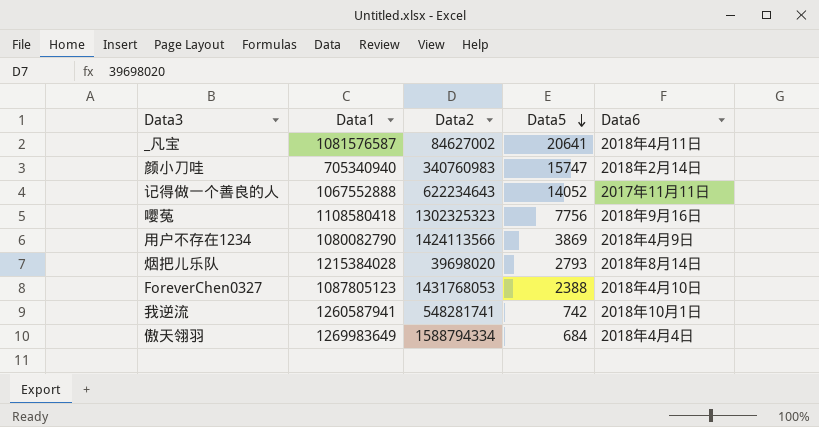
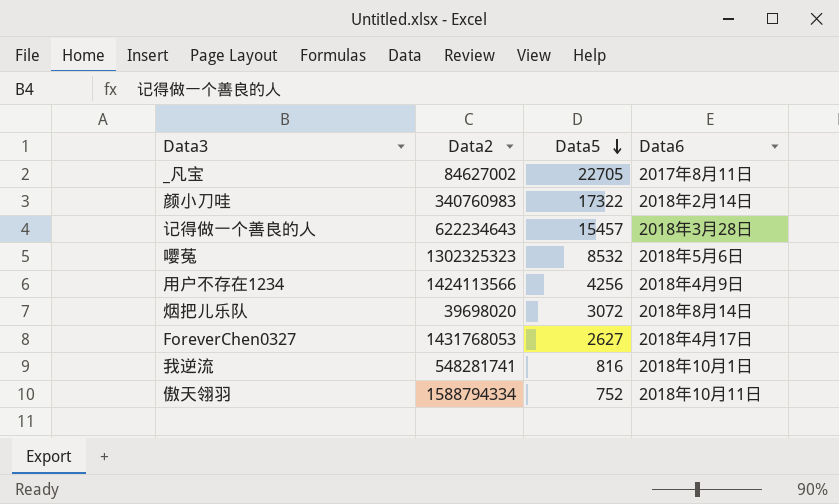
column Data1 | position: 2 -> none
_凡宝 | Data5: 20641 -> 22705
_凡宝 | Data6: 2018年4月11日 -> 2017年8月11日
颜小刀哇 | Data5: 15747 -> 17322
记得做一个善良的人 | Data5: 14052 -> 15457
记得做一个善良的人 | Data6: 2017年11月11日 -> 2018年3月28日
嘤菟 | Data5: 7756 -> 8532
嘤菟 | Data6: 2018年9月16日 -> 2018年5月6日
用户不存在1234 | Data5: 3869 -> 4256
烟把儿乐队 | Data5: 2793 -> 3072
ForeverChen0327 | Data5: 2388 -> 2627
ForeverChen0327 | Data6: 2018年4月10日 -> 2018年4月17日
我逆流 | Data5: 742 -> 816
傲天翎羽 | Data5: 684 -> 752
傲天翎羽 | Data6: 2018年4月4日 -> 2018年10月11日

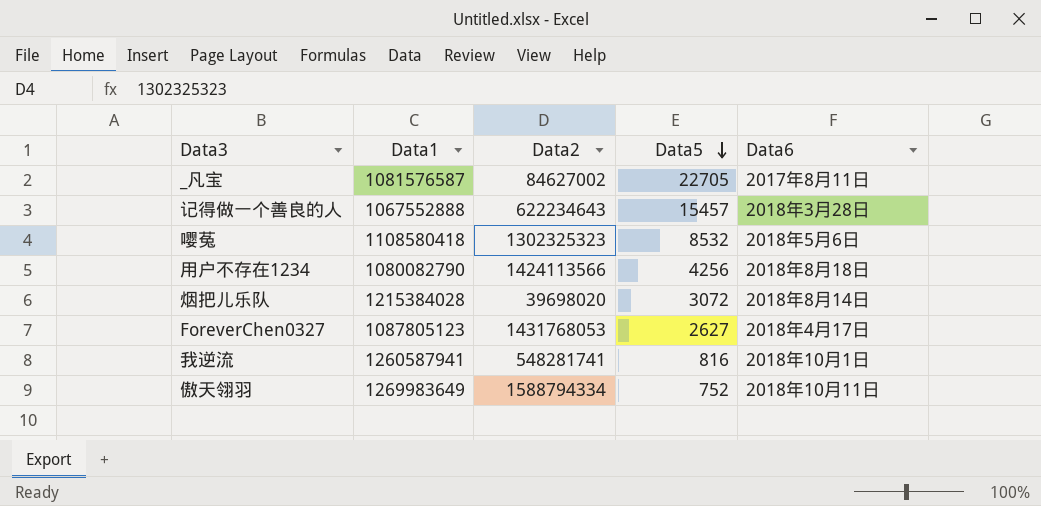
column Data1 | position: none -> 2
row 颜小刀哇: 340760983 | 17322 | 2018年2月14日 -> none
用户不存在1234 | Data6: 2018年4月9日 -> 2018年8月18日

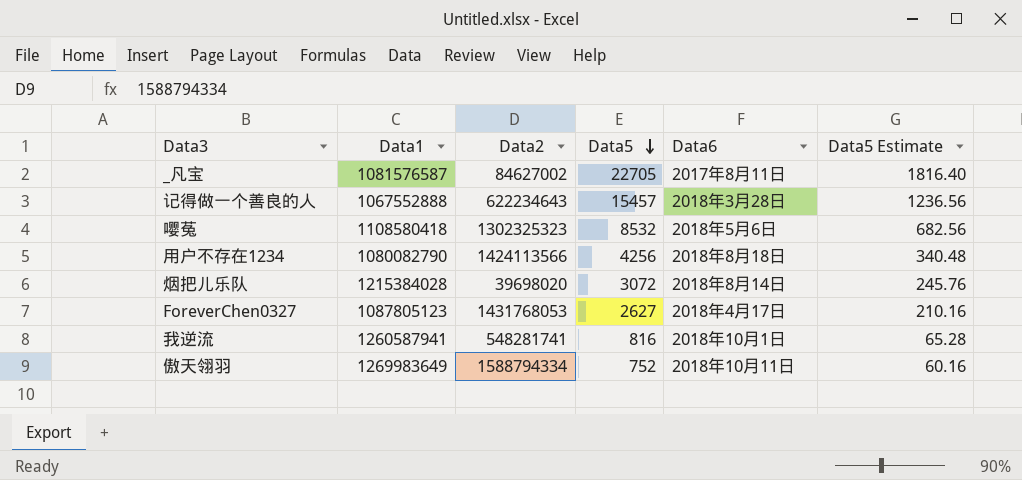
column Data5 Estimate | formula: none -> [Data5] * 0.08

